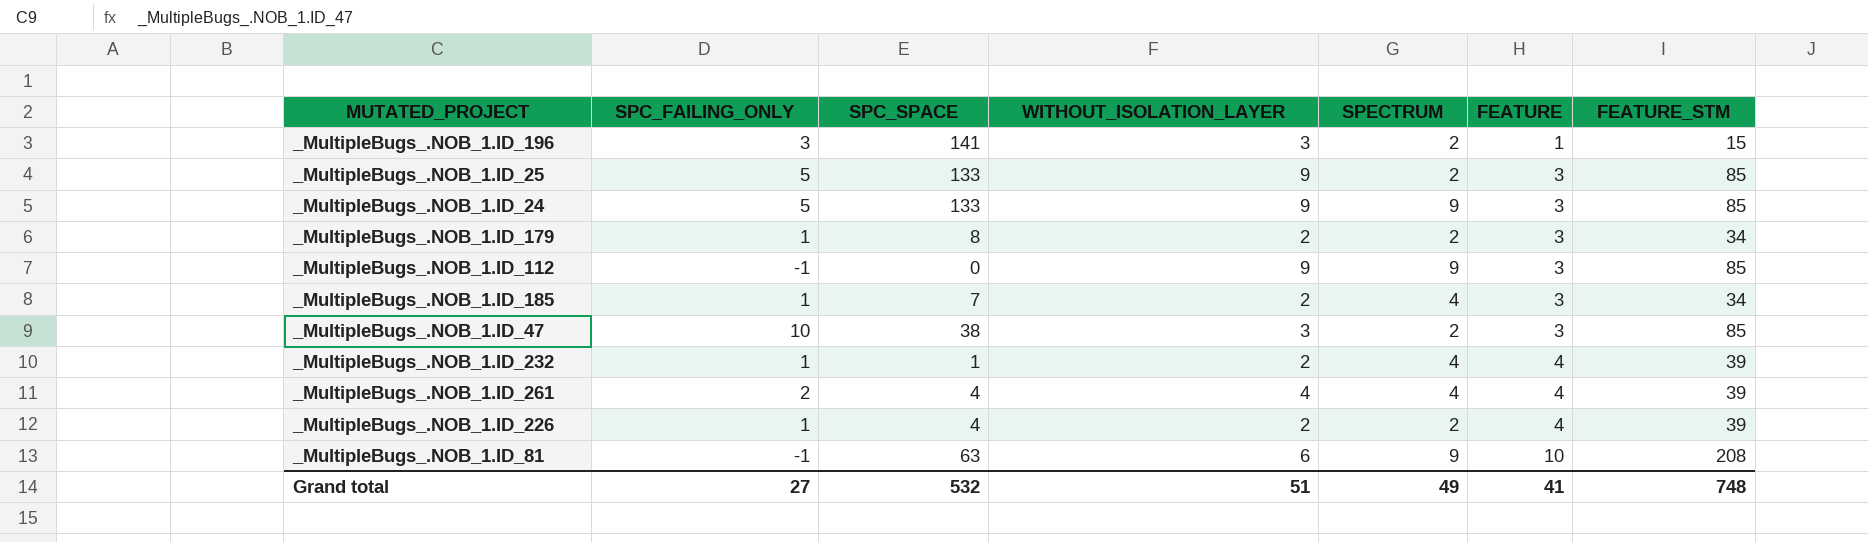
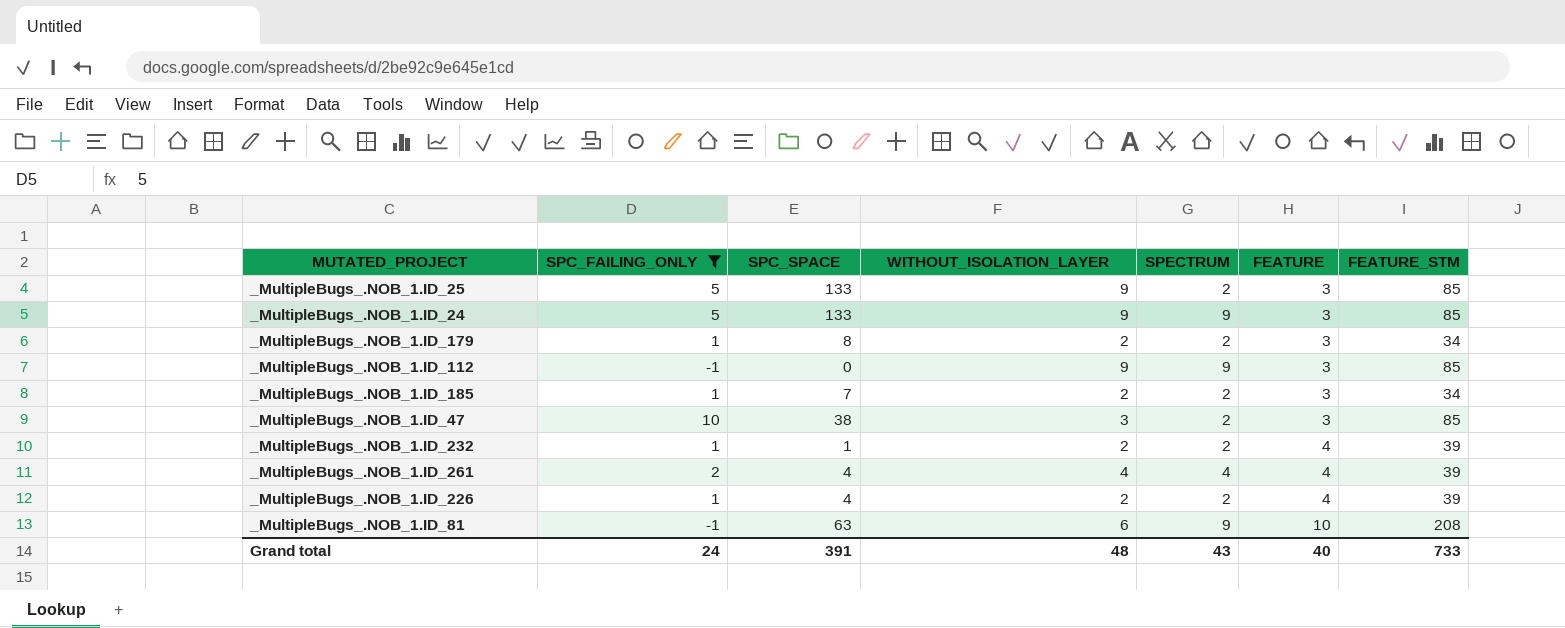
filter: none -> SPC_FAILING_ONLY != 3
_MultipleBugs_.NOB_1.ID_185 | SPECTRUM: 4 -> 2
_MultipleBugs_.NOB_1.ID_232 | SPECTRUM: 4 -> 2
Grand total | SPC_FAILING_ONLY: 27 -> 24
Grand total | SPC_SPACE: 532 -> 391
Grand total | WITHOUT_ISOLATION_LAYER: 51 -> 48
Grand total | SPECTRUM: 49 -> 43
Grand total | FEATURE: 41 -> 40
Grand total | FEATURE_STM: 748 -> 733

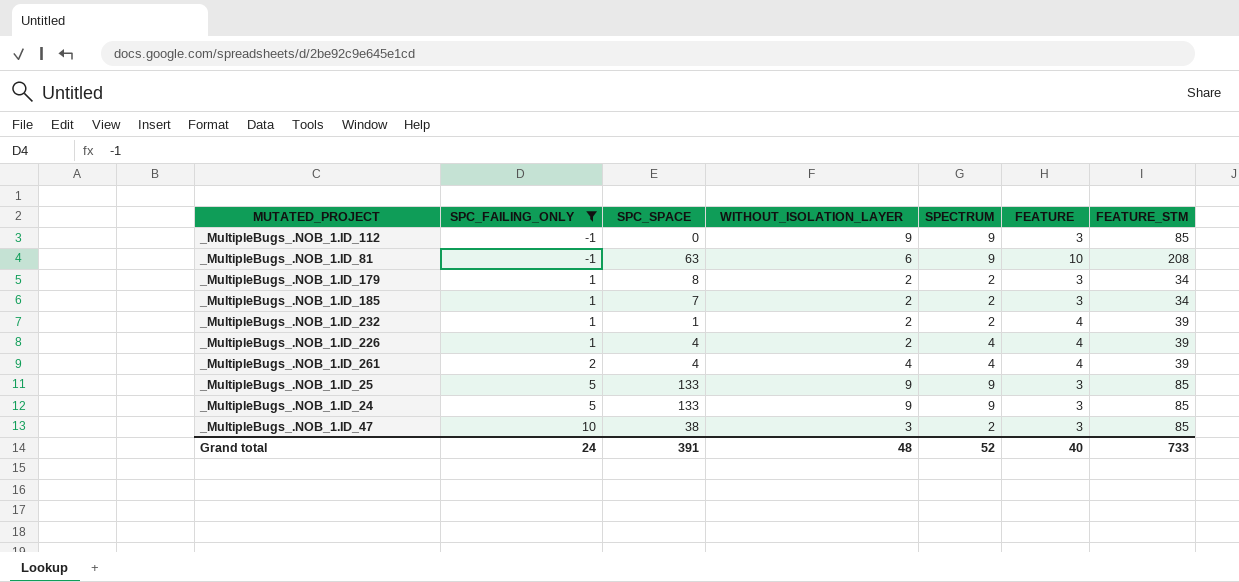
row order: FEATURE ascending -> SPC_FAILING_ONLY ascending
_MultipleBugs_.NOB_1.ID_226 | SPECTRUM: 2 -> 4
_MultipleBugs_.NOB_1.ID_25 | SPECTRUM: 2 -> 9
Grand total | SPECTRUM: 43 -> 52

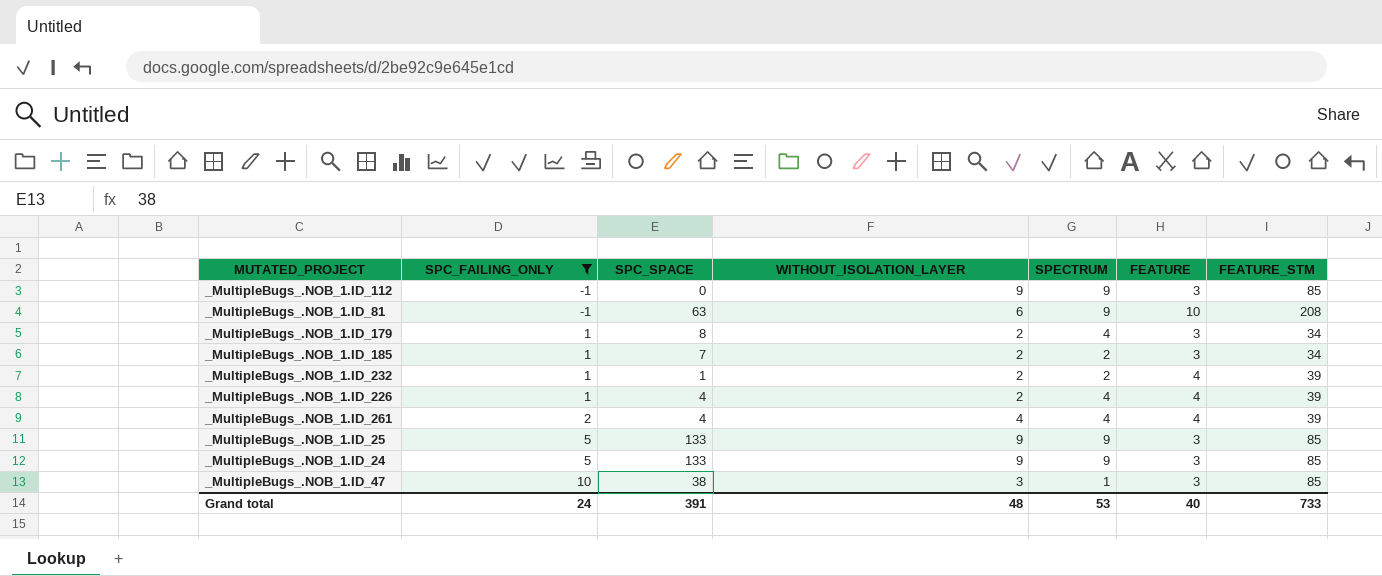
_MultipleBugs_.NOB_1.ID_179 | SPECTRUM: 2 -> 4
_MultipleBugs_.NOB_1.ID_47 | SPECTRUM: 2 -> 1
Grand total | SPECTRUM: 52 -> 53

